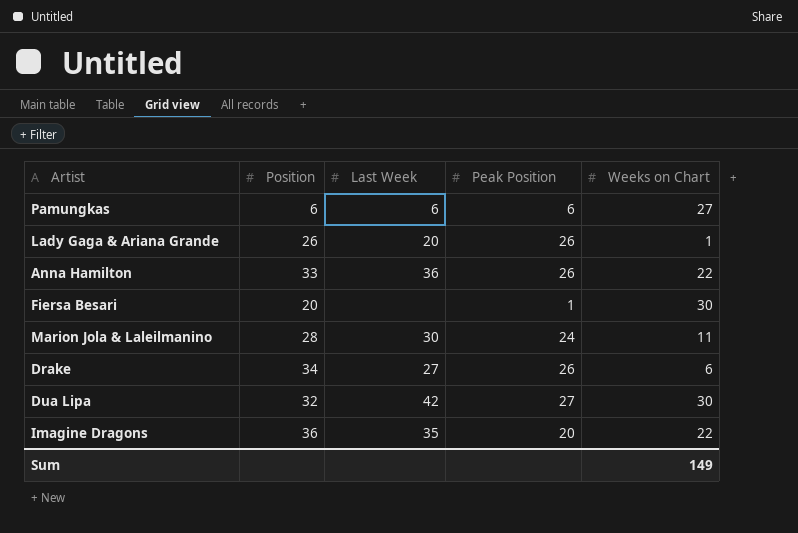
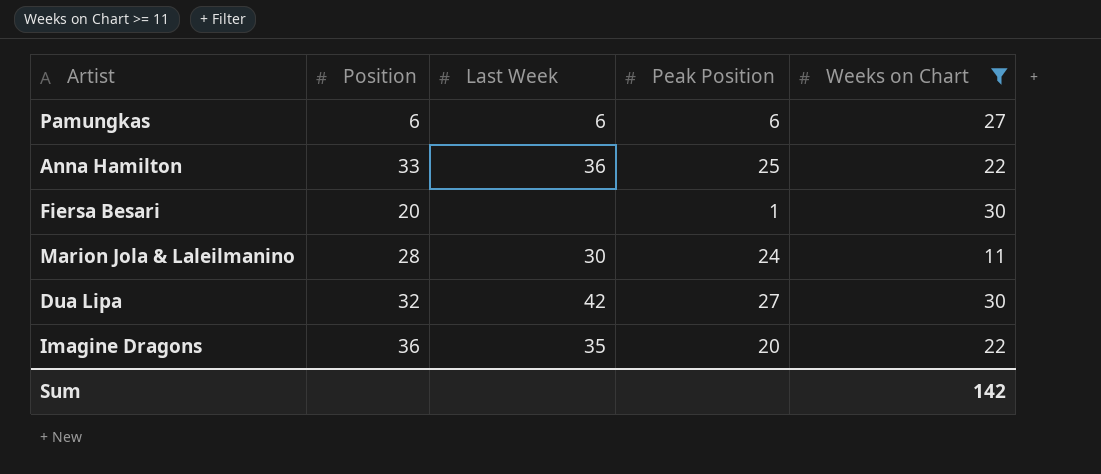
filter: none -> Weeks on Chart >= 11
Anna Hamilton | Peak Position: 26 -> 25
Sum | Weeks on Chart: 149 -> 142

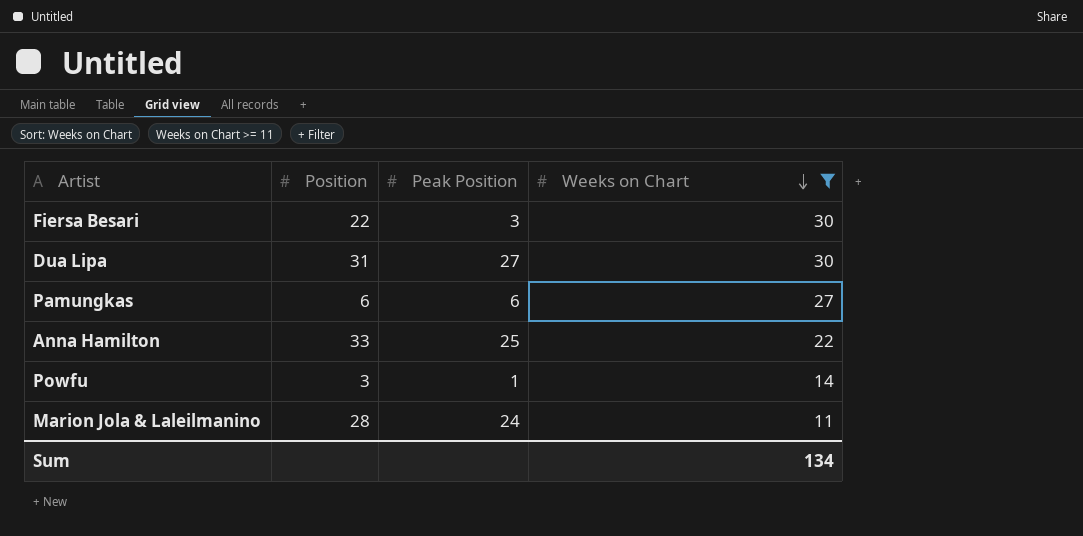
row order: none -> Weeks on Chart descending
column Last Week | position: 3 -> none
row Imagine Dragons: 36 | 35 | 20 | 22 -> none
Fiersa Besari | Position: 20 -> 22
Fiersa Besari | Peak Position: 1 -> 3
Dua Lipa | Position: 32 -> 31
row Powfu: none -> 3 | 1 | 14
Sum | Weeks on Chart: 142 -> 134

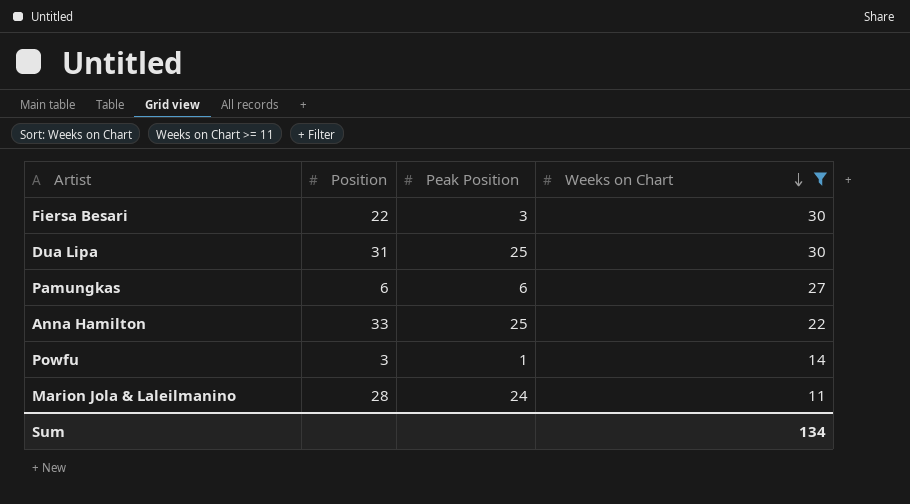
Dua Lipa | Peak Position: 27 -> 25

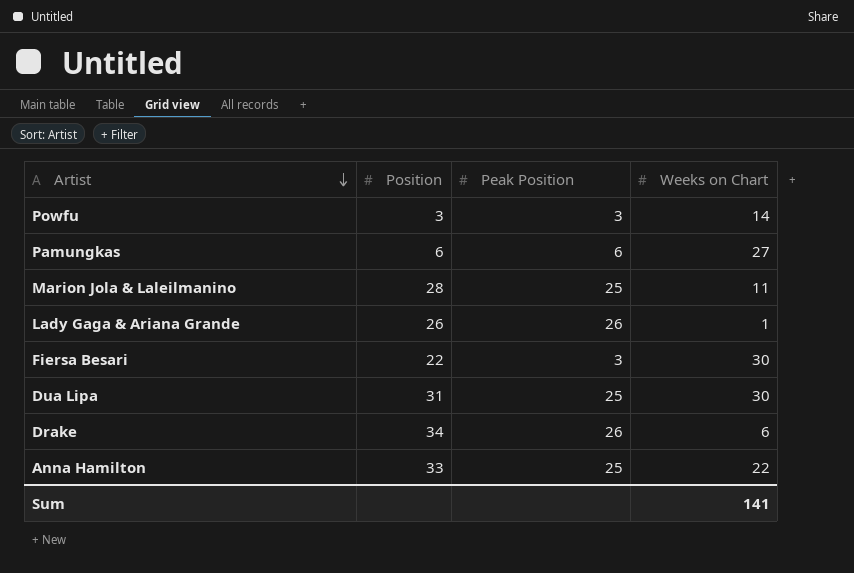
filter: Weeks on Chart >= 11 -> none
row order: Weeks on Chart descending -> Artist descending
Powfu | Peak Position: 1 -> 3
Marion Jola & Laleilmanino | Peak Position: 24 -> 25
Sum | Weeks on Chart: 134 -> 141

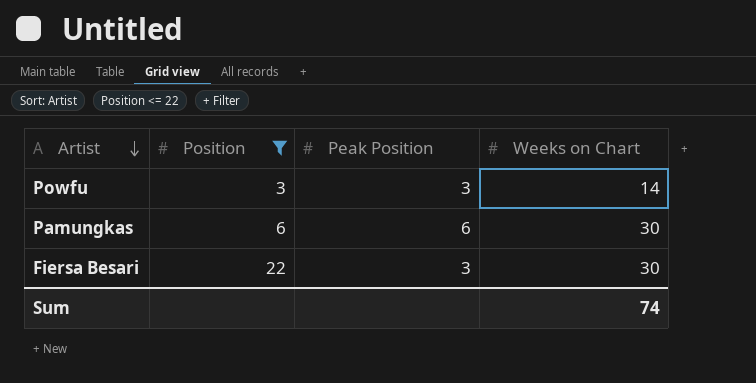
filter: none -> Position <= 22
Pamungkas | Weeks on Chart: 27 -> 30
Sum | Weeks on Chart: 141 -> 74

